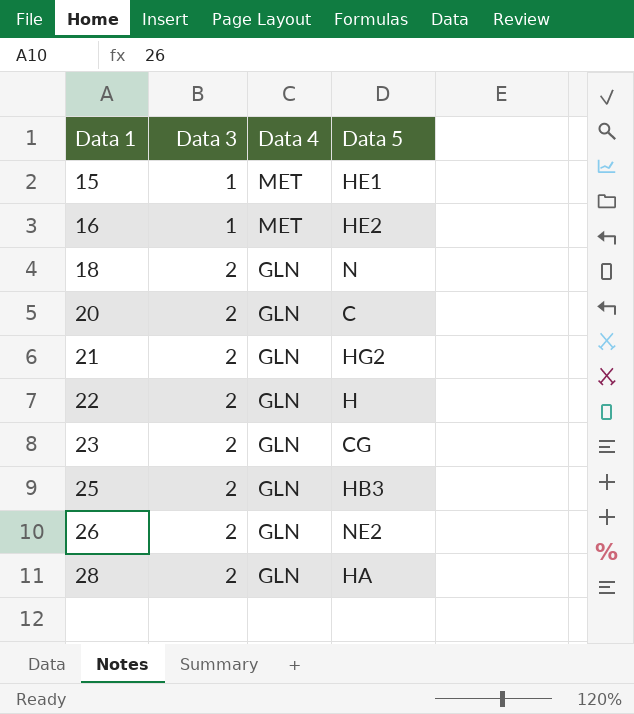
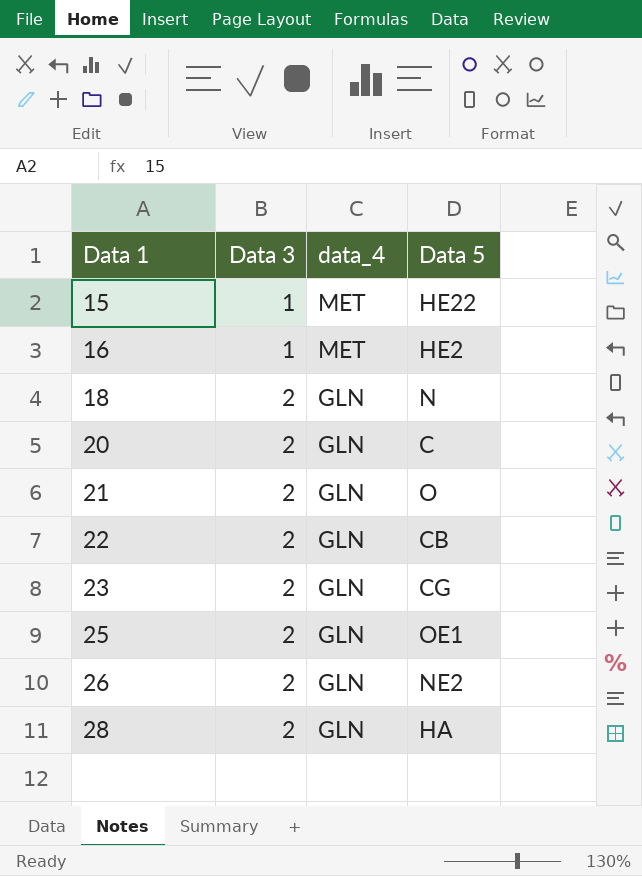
column name: Data 4 -> data_4
15 | Data 5: HE1 -> HE22
21 | Data 5: HG2 -> O
22 | Data 5: H -> CB
25 | Data 5: HB3 -> OE1

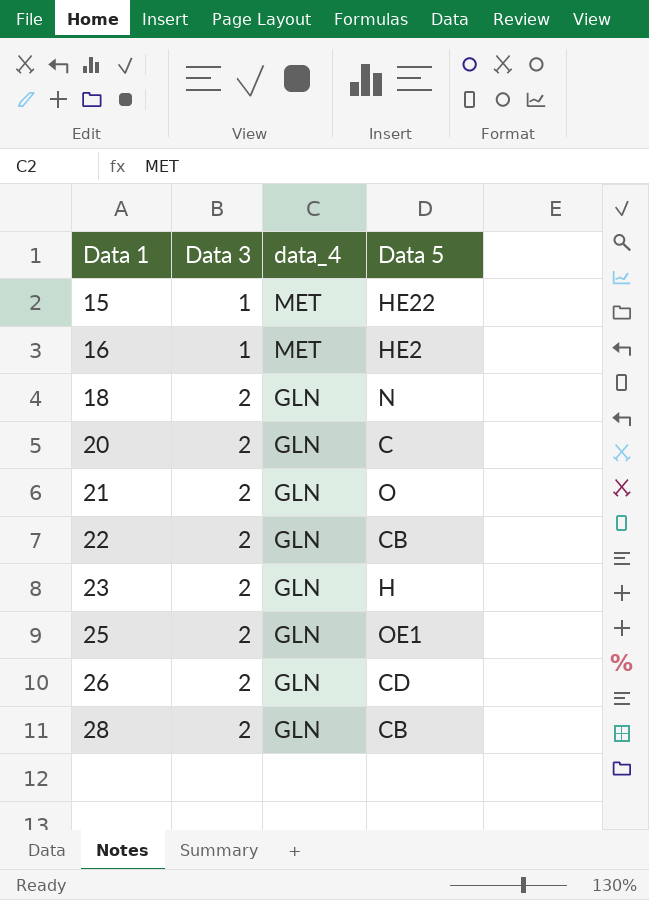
23 | Data 5: CG -> H
26 | Data 5: NE2 -> CD
28 | Data 5: HA -> CB

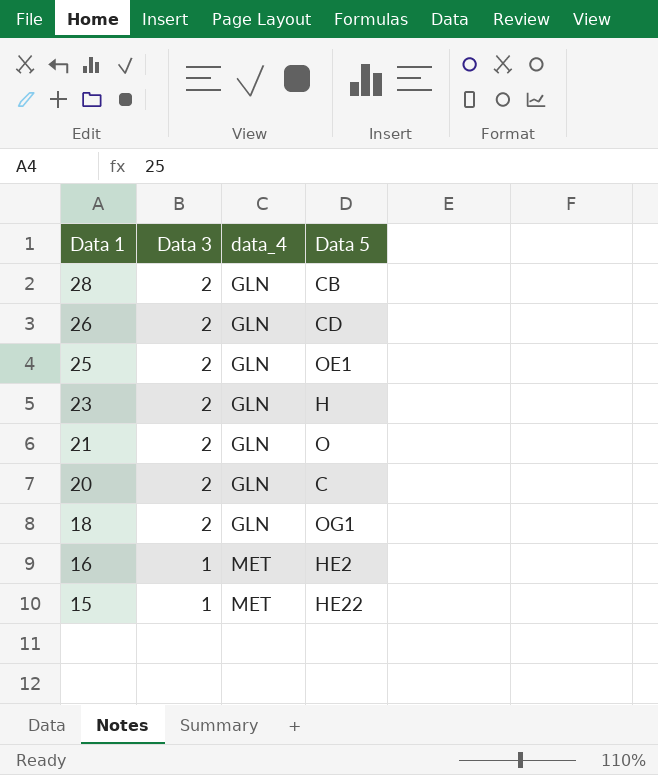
row order: Data 1 ascending -> Data 1 descending
row 22: 2 | GLN | CB -> none
18 | Data 5: N -> OG1

